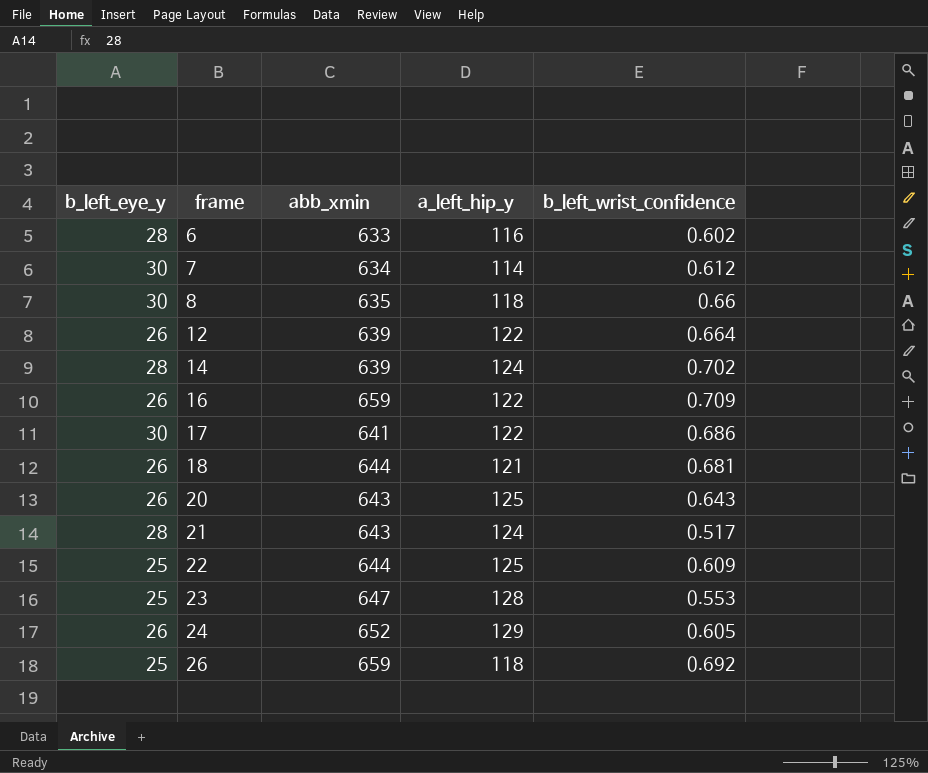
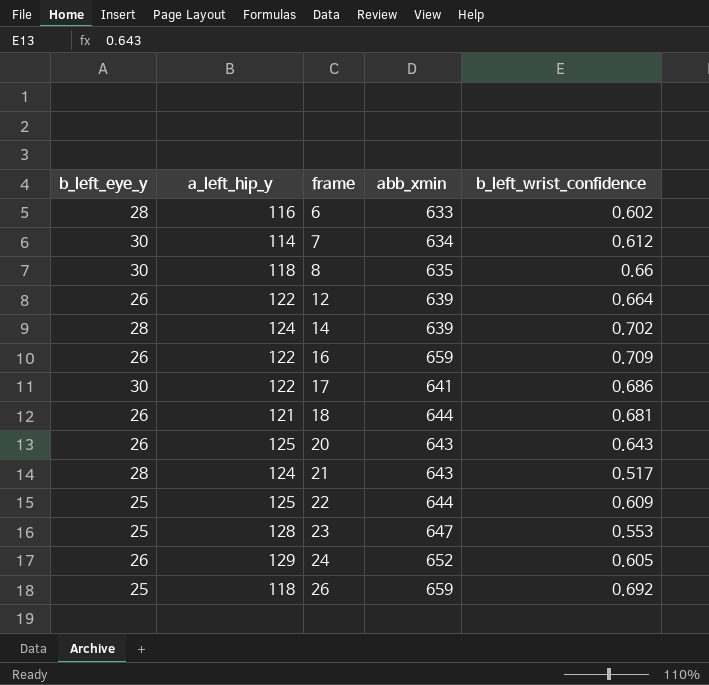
column a_left_hip_y | position: 4 -> 2

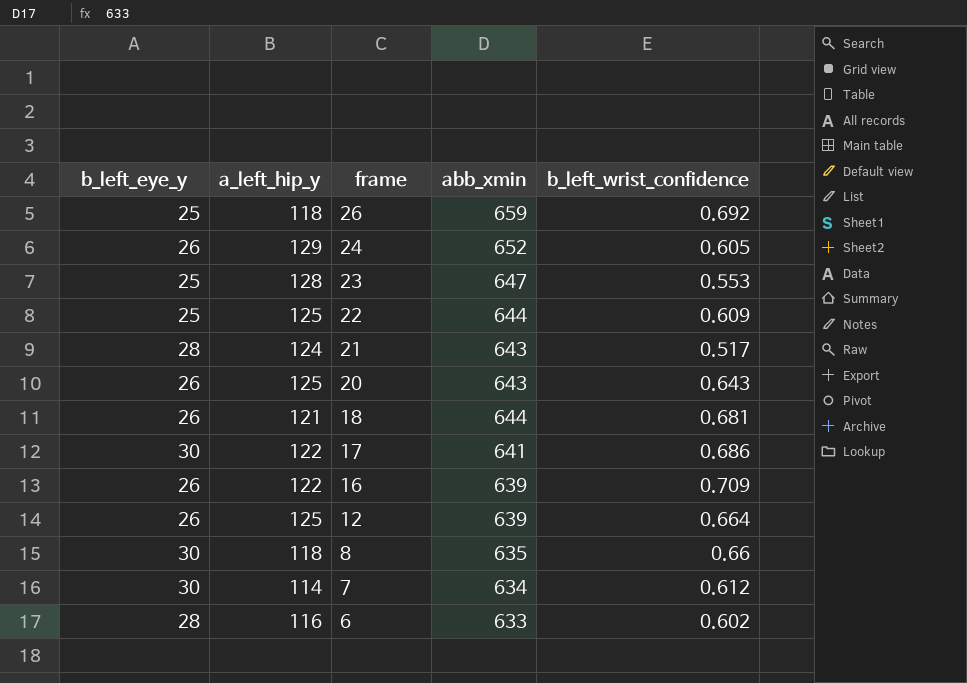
row order: frame ascending -> frame descending
row 14: 28 | 124 | 639 | 0.702 -> none
16 | abb_xmin: 659 -> 639
12 | a_left_hip_y: 122 -> 125

